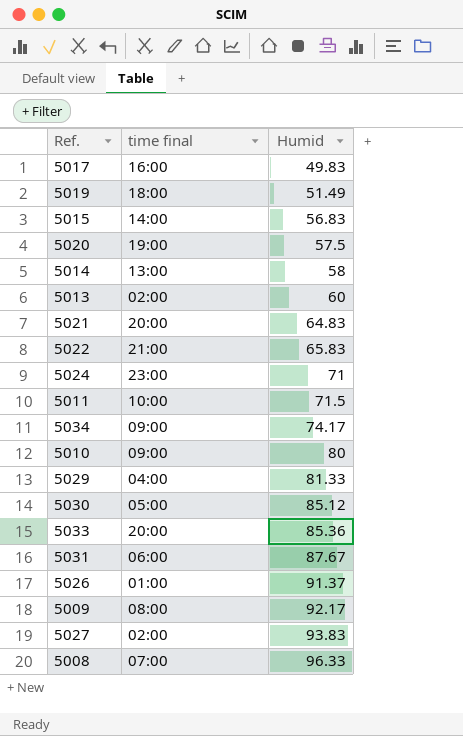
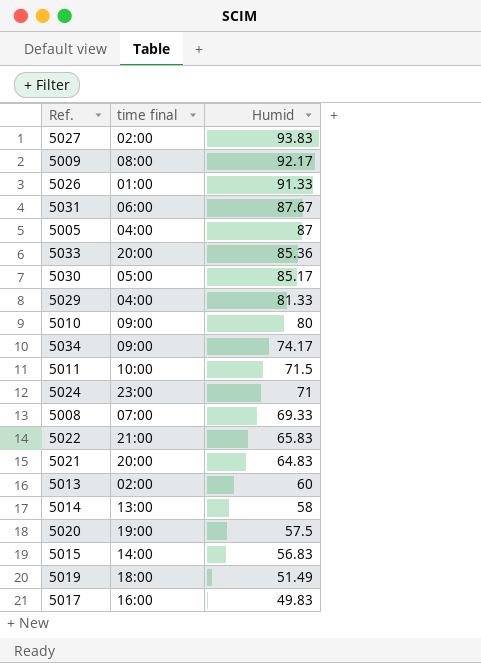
row order: Humid ascending -> Humid descending
5026 | Humid: 91.37 -> 91.33
row 5005: none -> 04:00 | 87
5030 | Humid: 85.12 -> 85.17
5008 | Humid: 96.33 -> 69.33

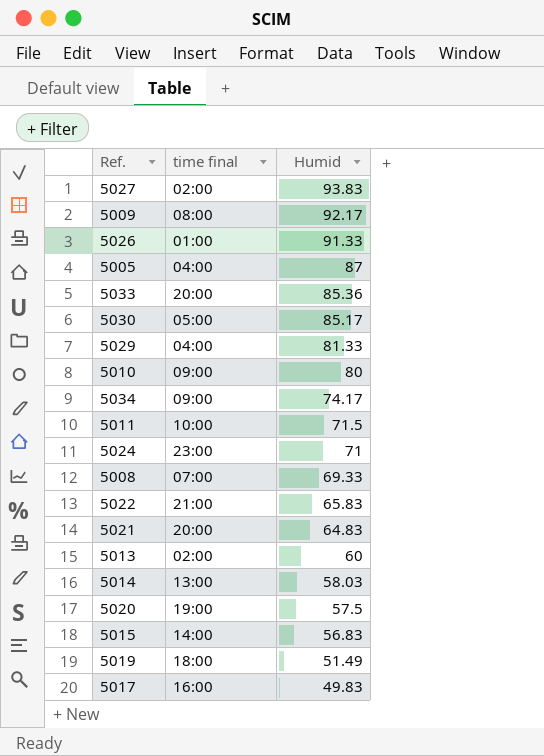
row 5031: 06:00 | 87.67 -> none
5014 | Humid: 58 -> 58.03

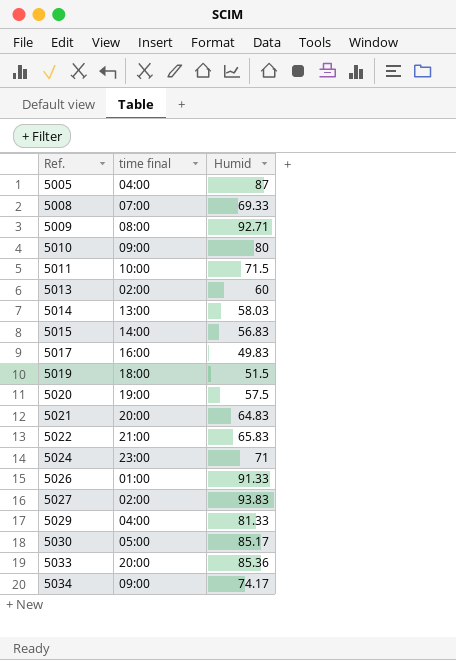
row order: Humid descending -> Ref. ascending
5009 | Humid: 92.17 -> 92.71
5019 | Humid: 51.49 -> 51.5

